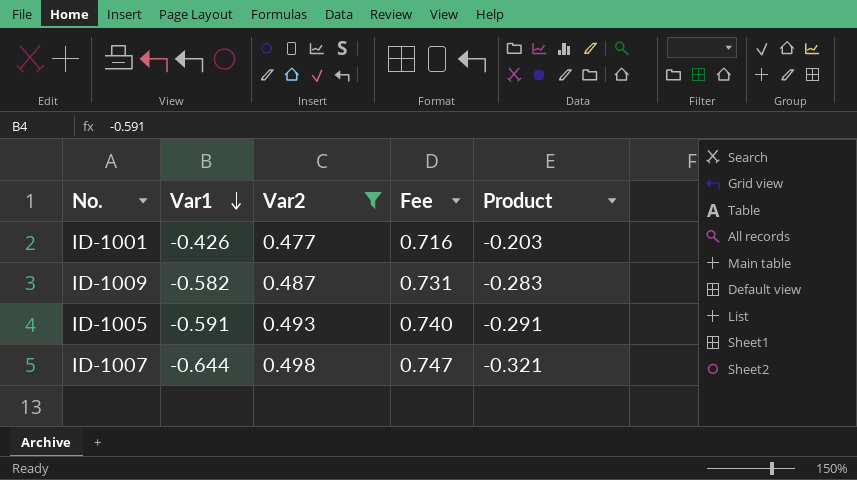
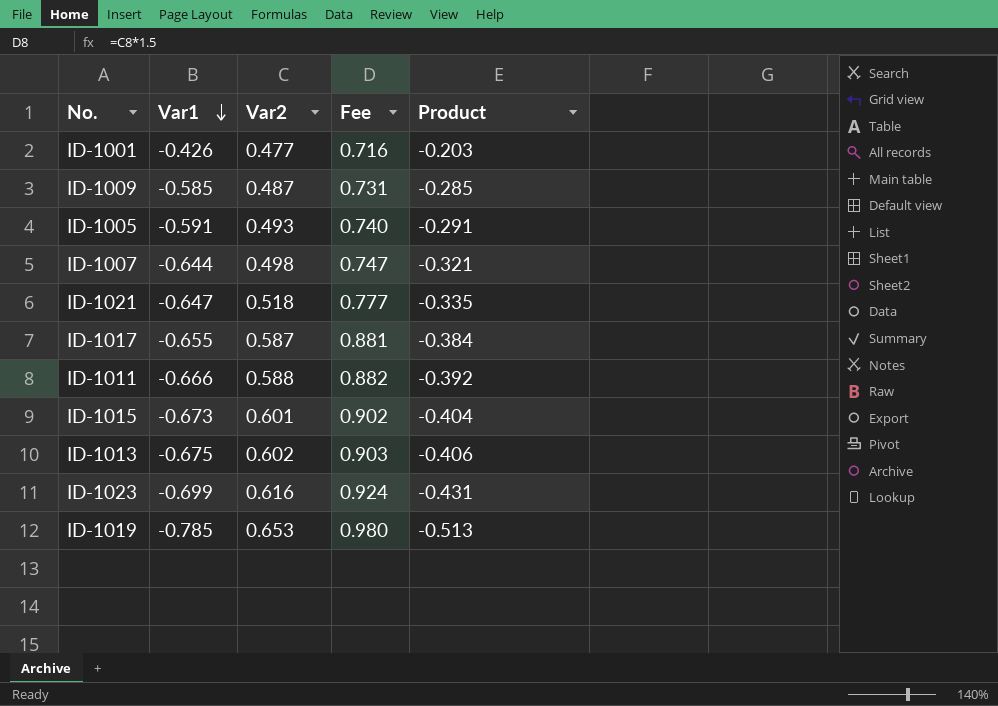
filter: Var2 <= 0.498 -> none
ID-1009 | Var1: -0.582 -> -0.585
ID-1009 | Product: -0.283 -> -0.285

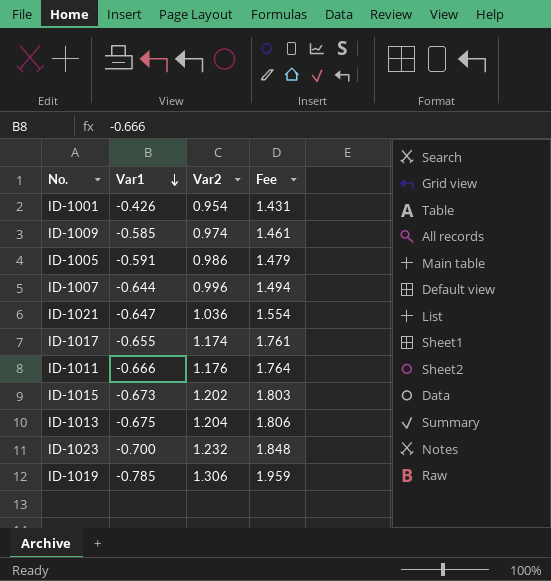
column Product | formula: [Var1] * [Var2] -> none
ID-1001 | Var2: 0.477 -> 0.954
ID-1001 | Fee: 0.716 -> 1.431
ID-1009 | Var2: 0.487 -> 0.974
ID-1009 | Fee: 0.731 -> 1.461
ID-1005 | Var2: 0.493 -> 0.986
ID-1005 | Fee: 0.740 -> 1.479
ID-1007 | Var2: 0.498 -> 0.996
ID-1007 | Fee: 0.747 -> 1.494
ID-1021 | Var2: 0.518 -> 1.036
ID-1021 | Fee: 0.777 -> 1.554
ID-1017 | Var2: 0.587 -> 1.174
ID-1017 | Fee: 0.881 -> 1.761
ID-1011 | Var2: 0.588 -> 1.176
ID-1011 | Fee: 0.882 -> 1.764
ID-1015 | Var2: 0.601 -> 1.202
ID-1015 | Fee: 0.902 -> 1.803
ID-1013 | Var2: 0.602 -> 1.204
ID-1013 | Fee: 0.903 -> 1.806
ID-1023 | Var1: -0.699 -> -0.700
ID-1023 | Var2: 0.616 -> 1.232
ID-1023 | Fee: 0.924 -> 1.848
ID-1019 | Var2: 0.653 -> 1.306
ID-1019 | Fee: 0.980 -> 1.959

